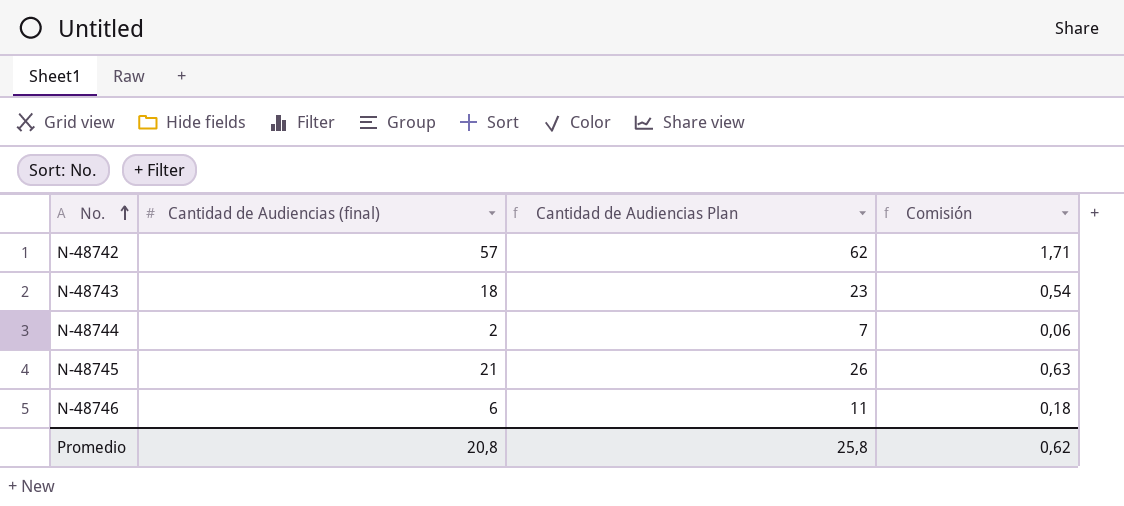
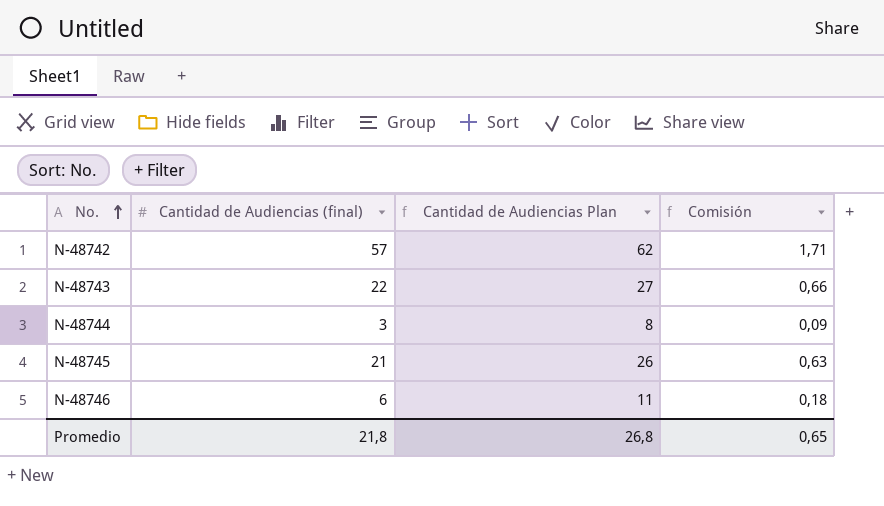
N-48743 | Cantidad de Audiencias (final): 18 -> 22
N-48743 | Cantidad de Audiencias Plan: 23 -> 27
N-48743 | Comisión: 0,54 -> 0,66
N-48744 | Cantidad de Audiencias (final): 2 -> 3
N-48744 | Cantidad de Audiencias Plan: 7 -> 8
N-48744 | Comisión: 0,06 -> 0,09
Promedio | Cantidad de Audiencias (final): 20,8 -> 21,8
Promedio | Cantidad de Audiencias Plan: 25,8 -> 26,8
Promedio | Comisión: 0,62 -> 0,65

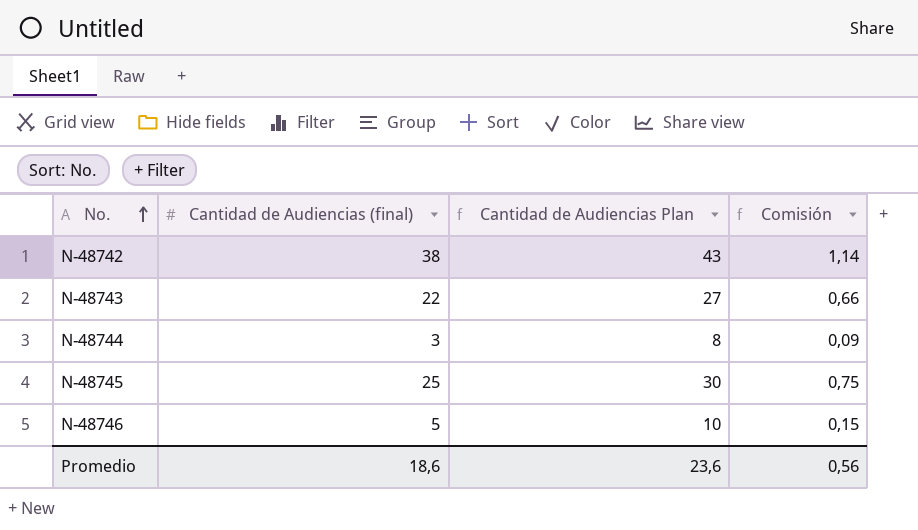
N-48742 | Cantidad de Audiencias (final): 57 -> 38
N-48742 | Cantidad de Audiencias Plan: 62 -> 43
N-48742 | Comisión: 1,71 -> 1,14
N-48745 | Cantidad de Audiencias (final): 21 -> 25
N-48745 | Cantidad de Audiencias Plan: 26 -> 30
N-48745 | Comisión: 0,63 -> 0,75
N-48746 | Cantidad de Audiencias (final): 6 -> 5
N-48746 | Cantidad de Audiencias Plan: 11 -> 10
N-48746 | Comisión: 0,18 -> 0,15
Promedio | Cantidad de Audiencias (final): 21,8 -> 18,6
Promedio | Cantidad de Audiencias Plan: 26,8 -> 23,6
Promedio | Comisión: 0,65 -> 0,56

